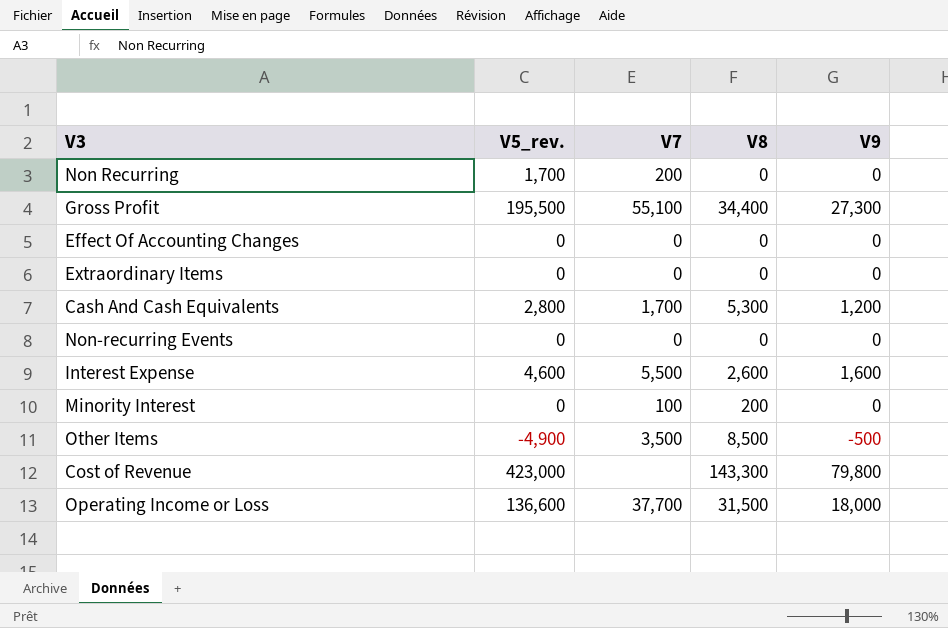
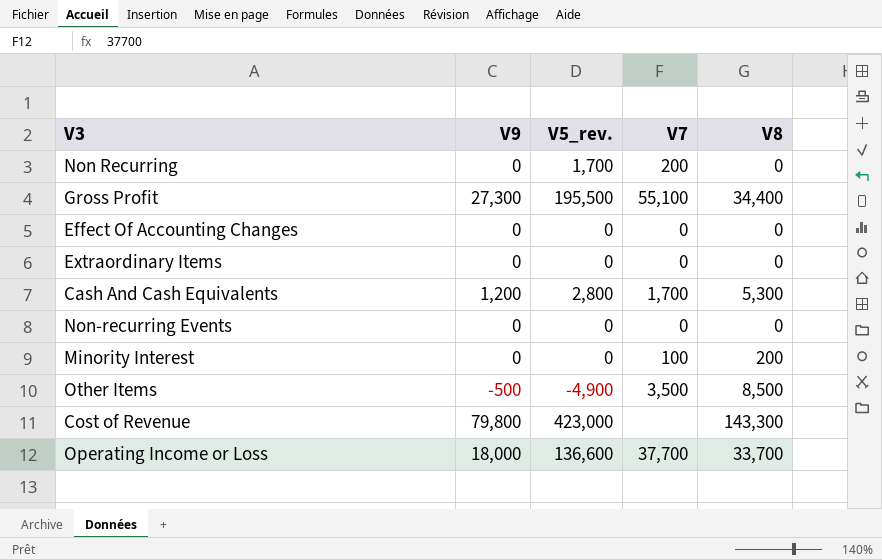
column V9 | position: 5 -> 2
row Interest Expense: 4,600 | 5,500 | 2,600 | 1,600 -> none
Operating Income or Loss | V8: 31,500 -> 33,700

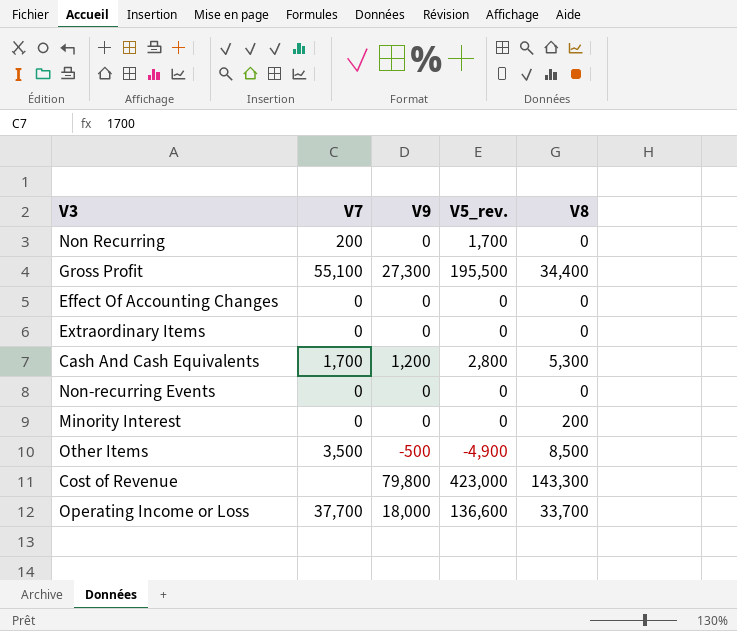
column V7 | position: 4 -> 2
Minority Interest | V7: 100 -> 0

